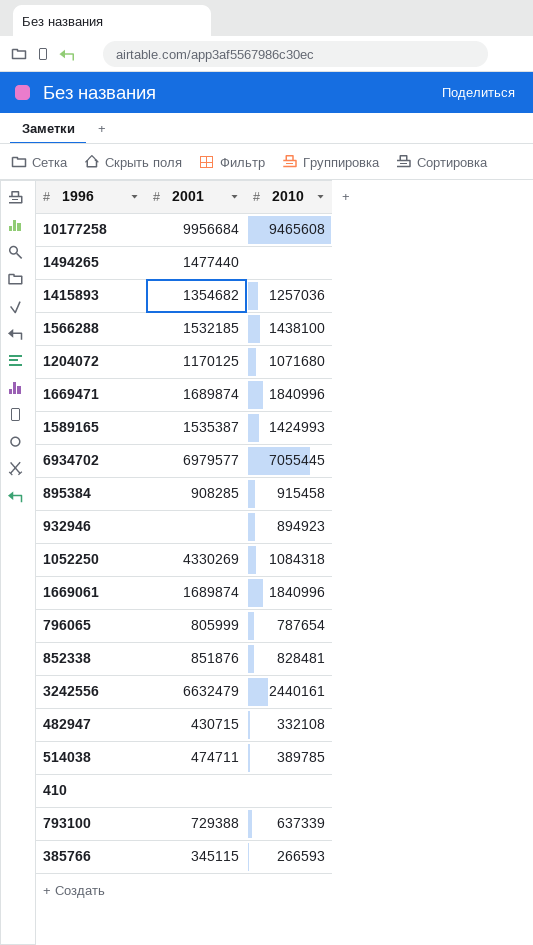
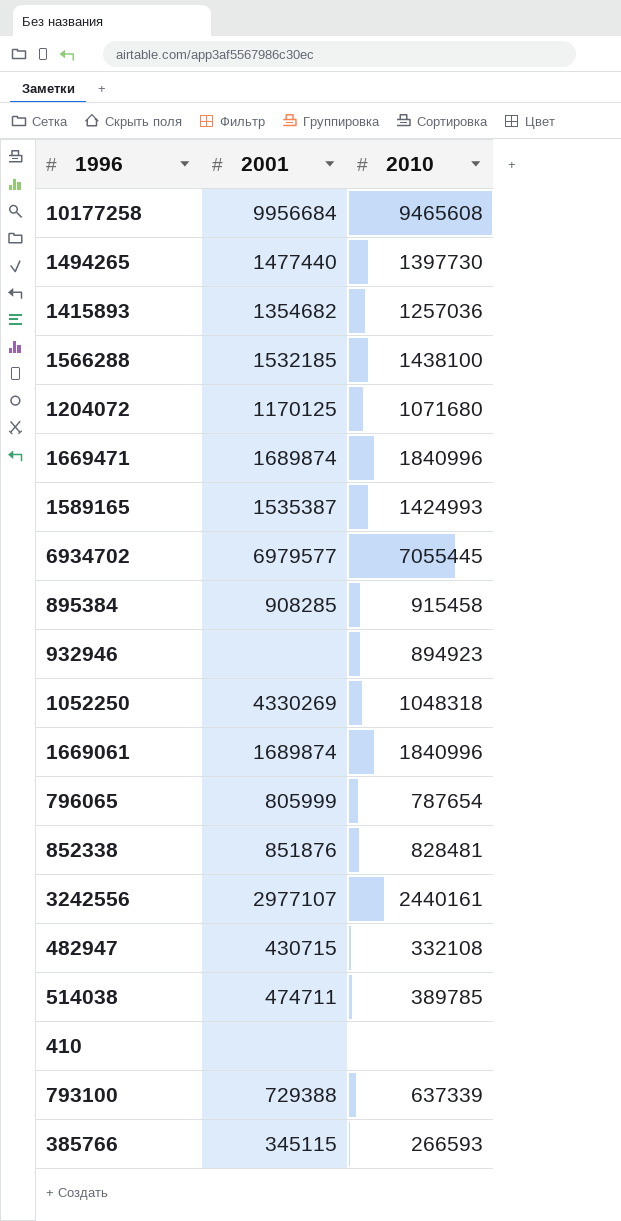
1494265 | 2010: none -> 1397730
1052250 | 2010: 1084318 -> 1048318
3242556 | 2001: 6632479 -> 2977107

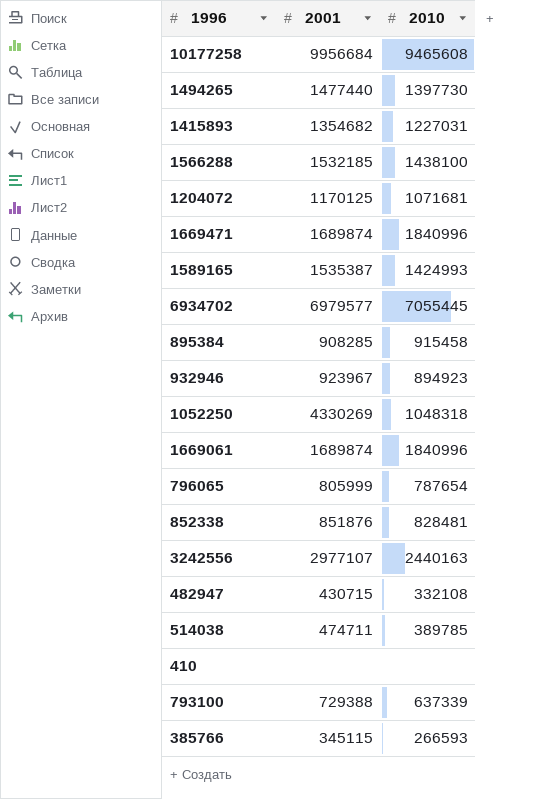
1415893 | 2010: 1257036 -> 1227031
1204072 | 2010: 1071680 -> 1071681
932946 | 2001: none -> 923967
3242556 | 2010: 2440161 -> 2440163

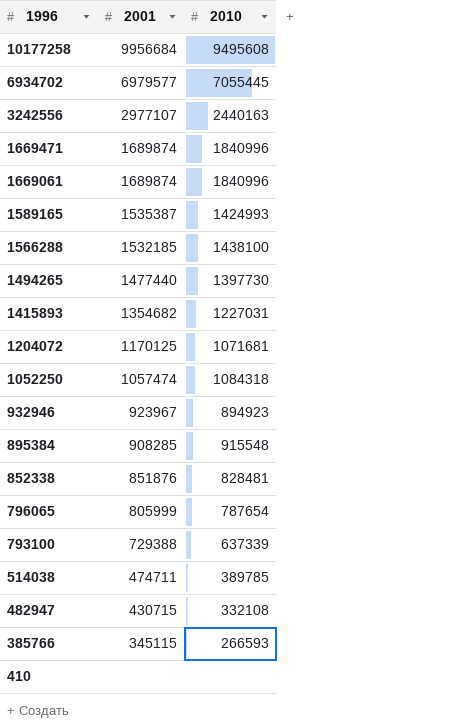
row order: none -> 1996 descending
10177258 | 2010: 9465608 -> 9495608
1052250 | 2001: 4330269 -> 1057474
1052250 | 2010: 1048318 -> 1084318
895384 | 2010: 915458 -> 915548

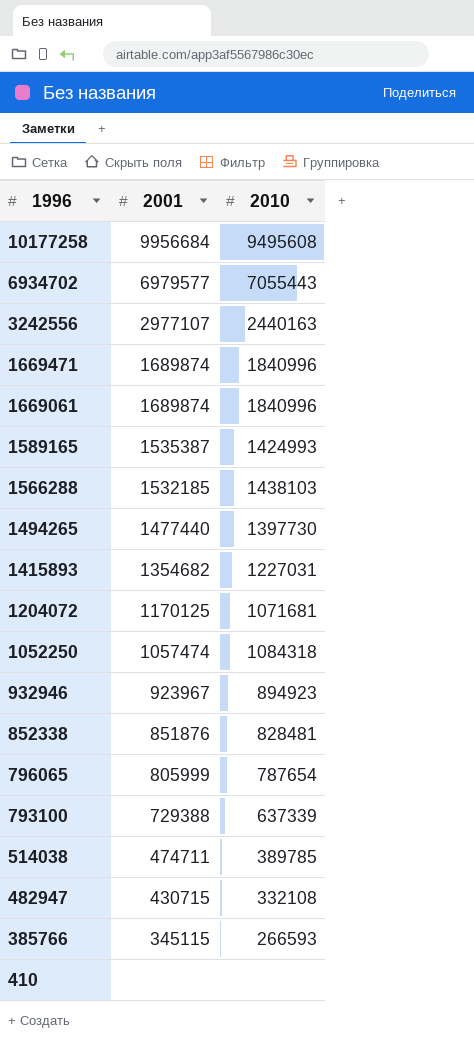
row 895384: 908285 | 915548 -> none
6934702 | 2010: 7055445 -> 7055443
1566288 | 2010: 1438100 -> 1438103

